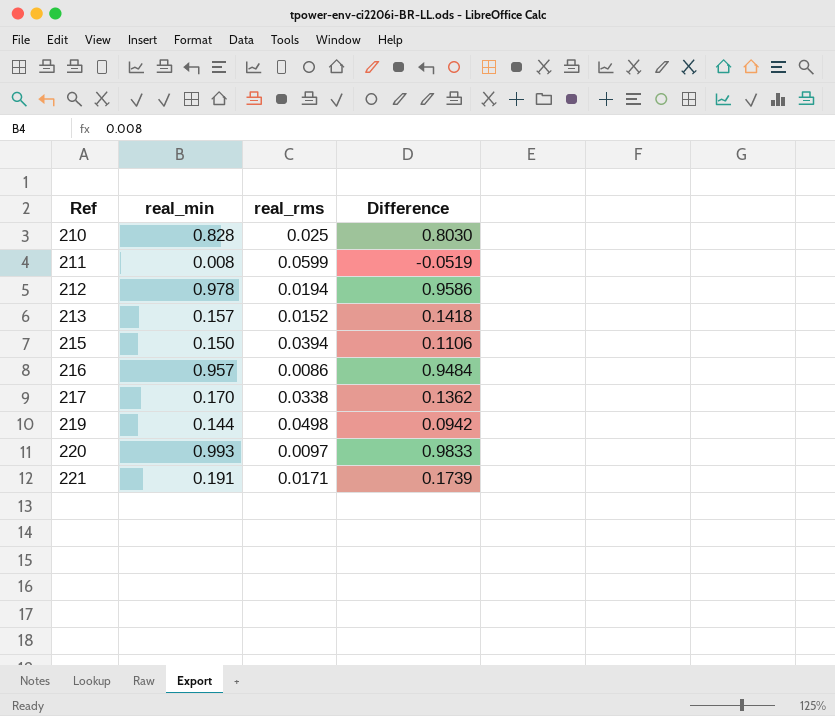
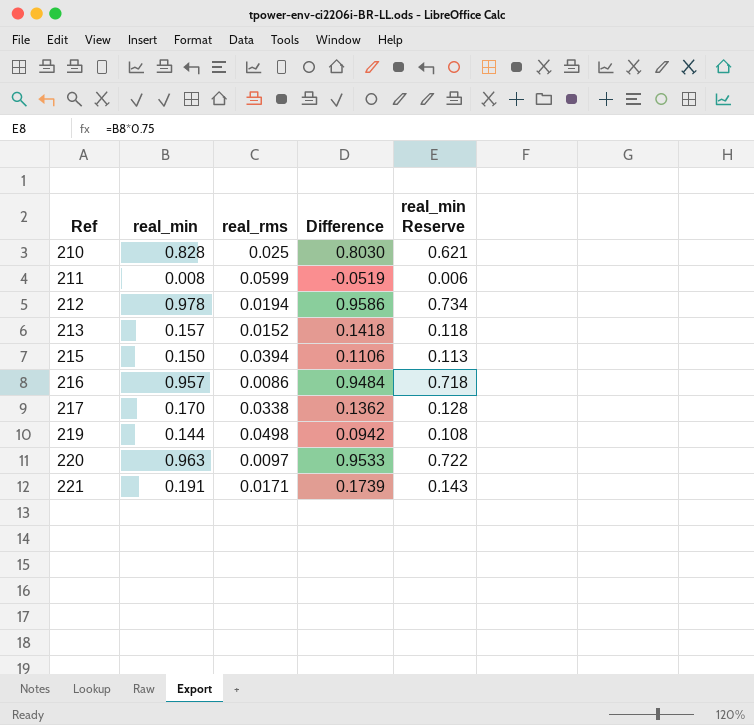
column real_min Reserve | formula: none -> [real_min] * 0.75
220 | real_min: 0.993 -> 0.963
220 | Difference: 0.9833 -> 0.9533

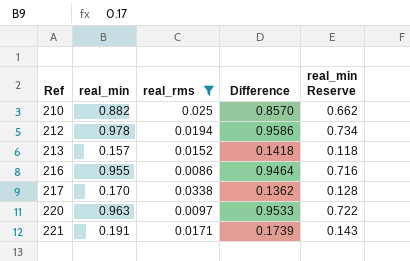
filter: none -> real_rms <= 0.0338
210 | real_min: 0.828 -> 0.882
210 | Difference: 0.8030 -> 0.8570
210 | real_min Reserve: 0.621 -> 0.662
216 | real_min: 0.957 -> 0.955
216 | Difference: 0.9484 -> 0.9464
216 | real_min Reserve: 0.718 -> 0.716

